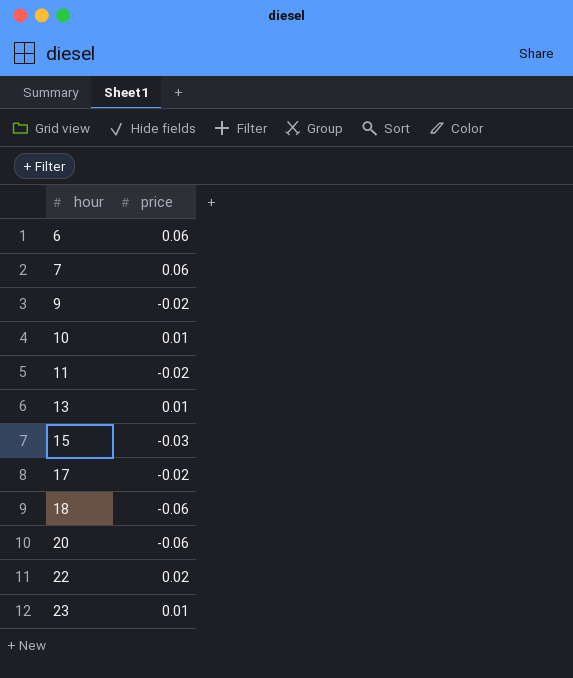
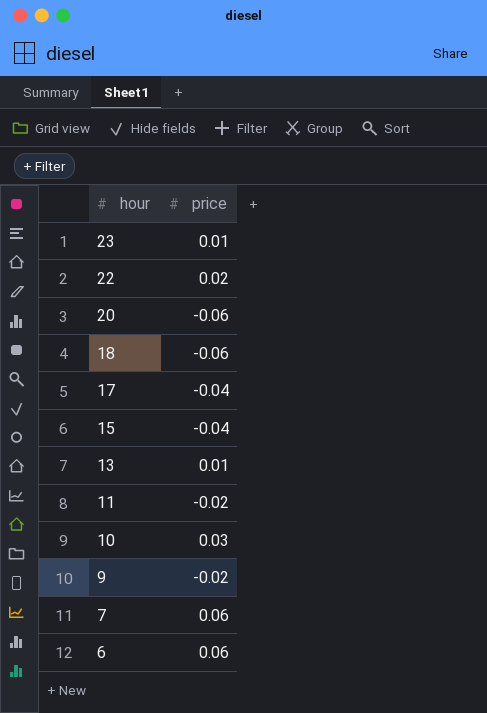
row order: hour ascending -> hour descending
17 | price: -0.02 -> -0.04
15 | price: -0.03 -> -0.04
10 | price: 0.01 -> 0.03

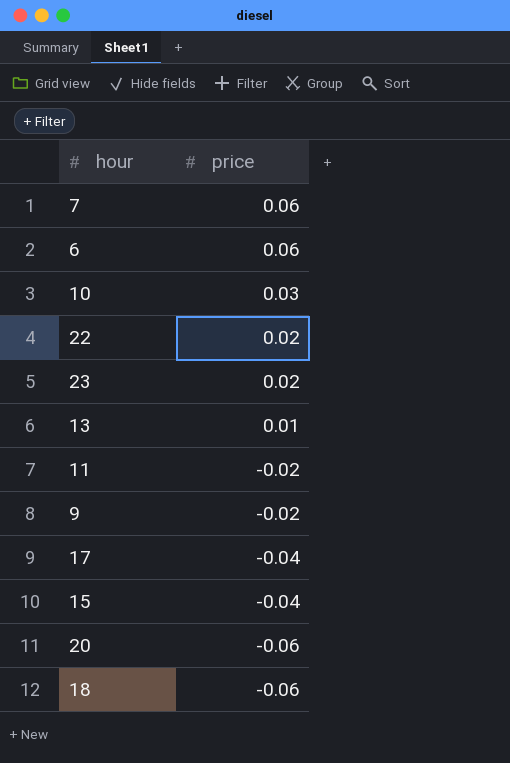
row order: hour descending -> price descending
23 | price: 0.01 -> 0.02

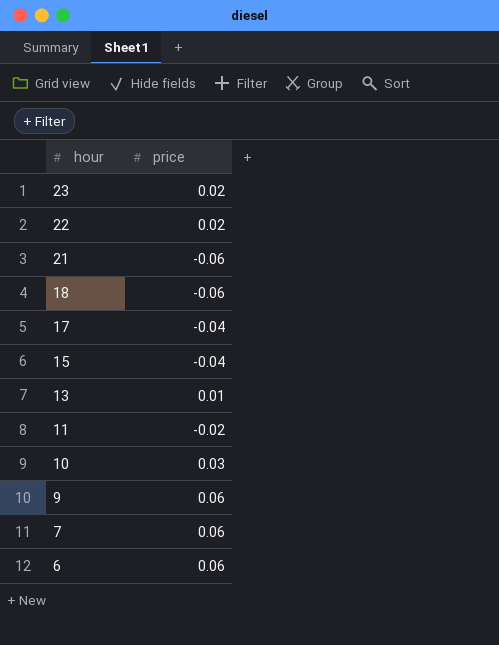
row order: price descending -> hour descending
row 20: -0.06 -> none
row 21: none -> -0.06
9 | price: -0.02 -> 0.06

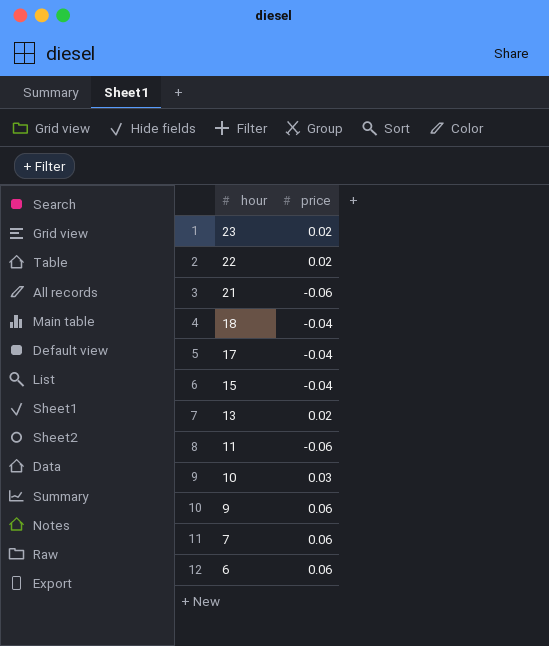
18 | price: -0.06 -> -0.04
13 | price: 0.01 -> 0.02
11 | price: -0.02 -> -0.06

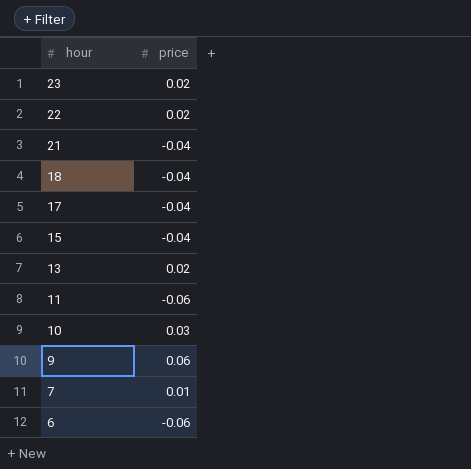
21 | price: -0.06 -> -0.04
7 | price: 0.06 -> 0.01
6 | price: 0.06 -> -0.06

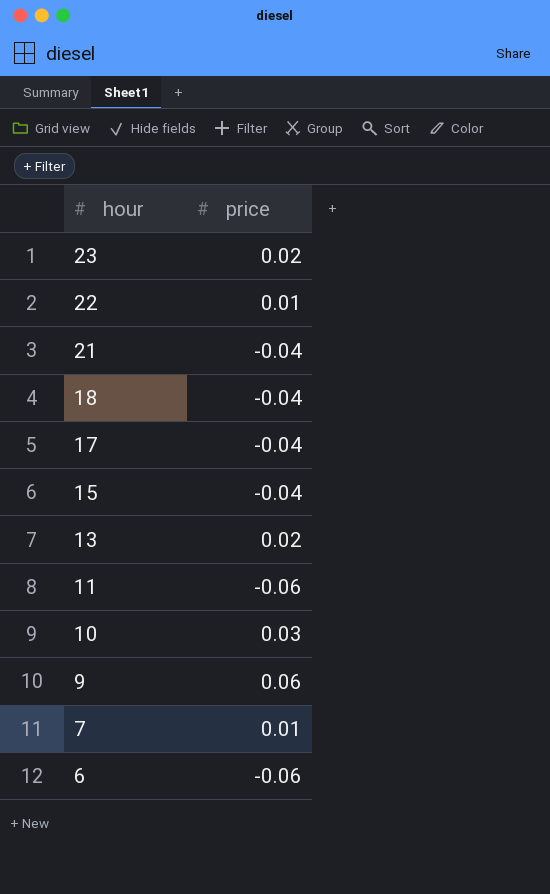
22 | price: 0.02 -> 0.01

